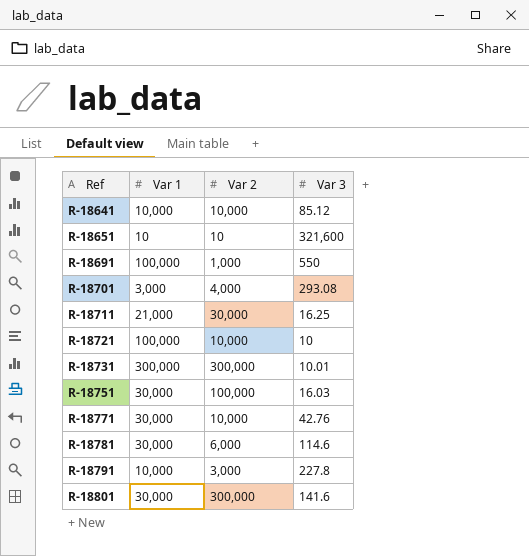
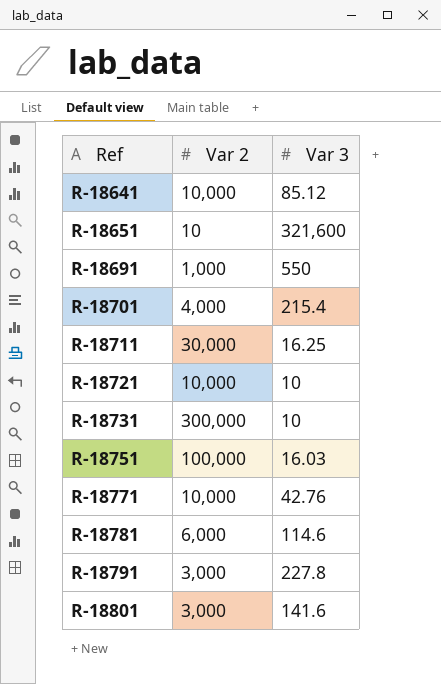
column Var 1 | position: 2 -> none
R-18701 | Var 3: 293.08 -> 215.4
R-18731 | Var 3: 10.01 -> 10
R-18801 | Var 2: 300,000 -> 3,000

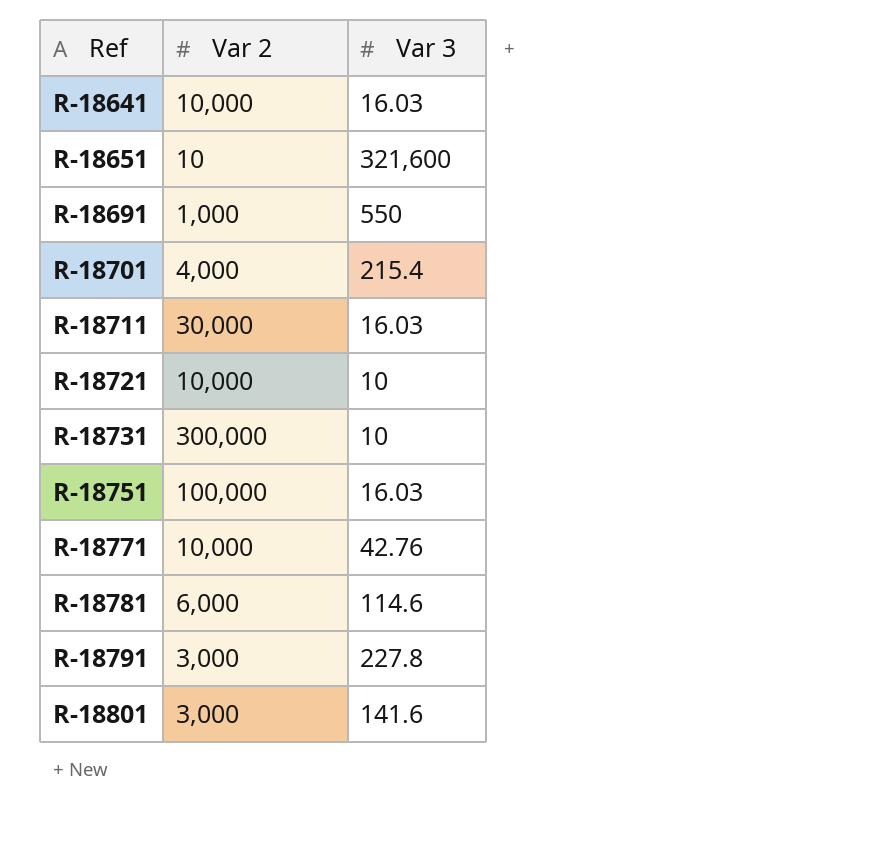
R-18641 | Var 3: 85.12 -> 16.03
R-18711 | Var 3: 16.25 -> 16.03

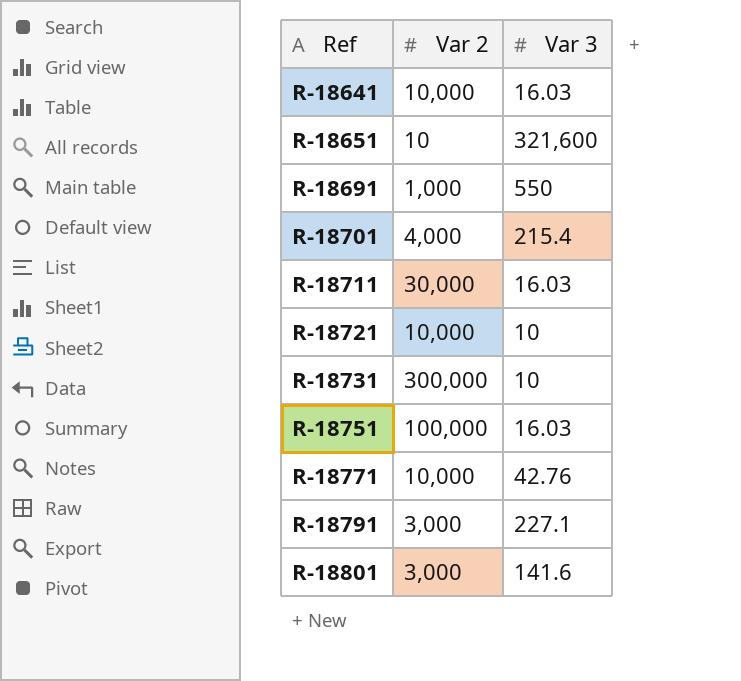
row R-18781: 6,000 | 114.6 -> none
R-18791 | Var 3: 227.8 -> 227.1

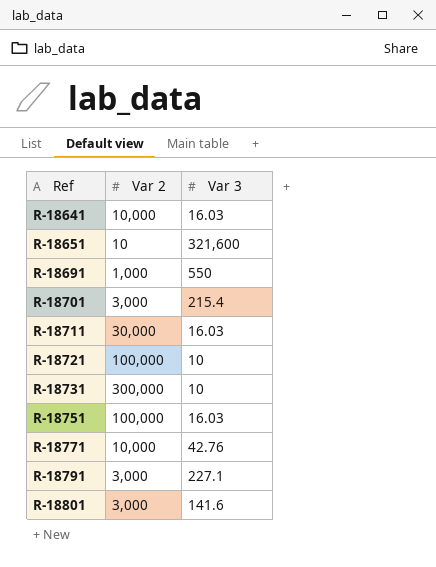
R-18701 | Var 2: 4,000 -> 3,000
R-18721 | Var 2: 10,000 -> 100,000

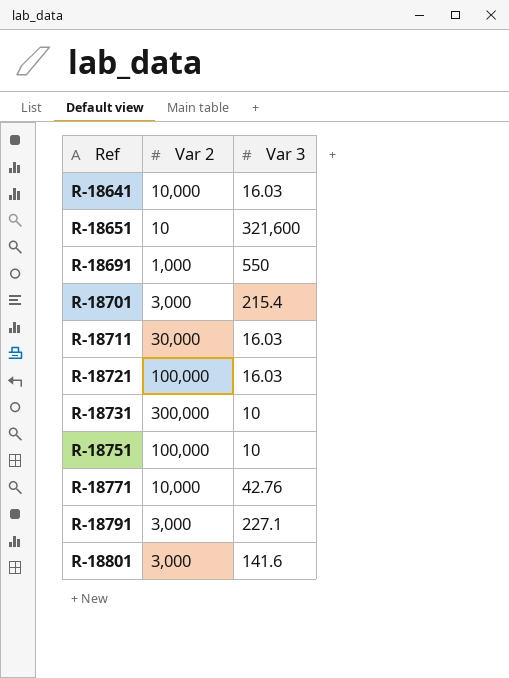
R-18721 | Var 3: 10 -> 16.03
R-18751 | Var 3: 16.03 -> 10

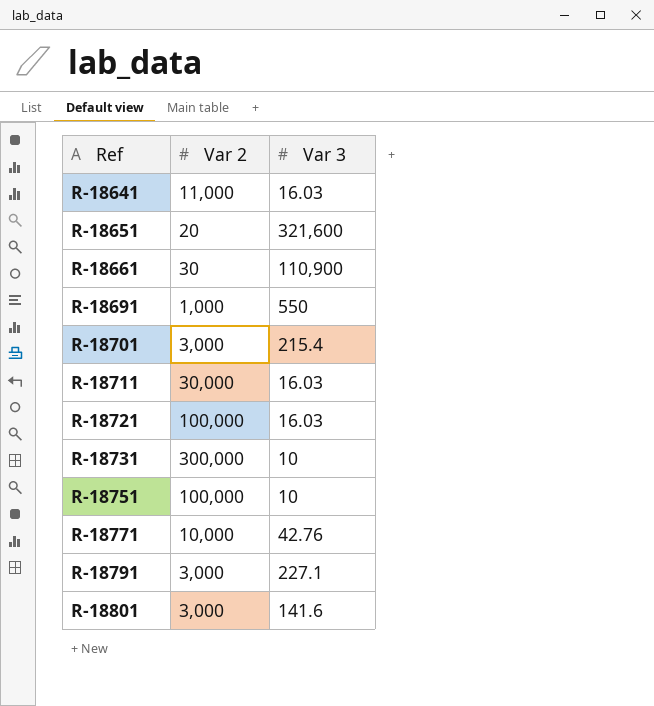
R-18641 | Var 2: 10,000 -> 11,000
R-18651 | Var 2: 10 -> 20
row R-18661: none -> 30 | 110,900

